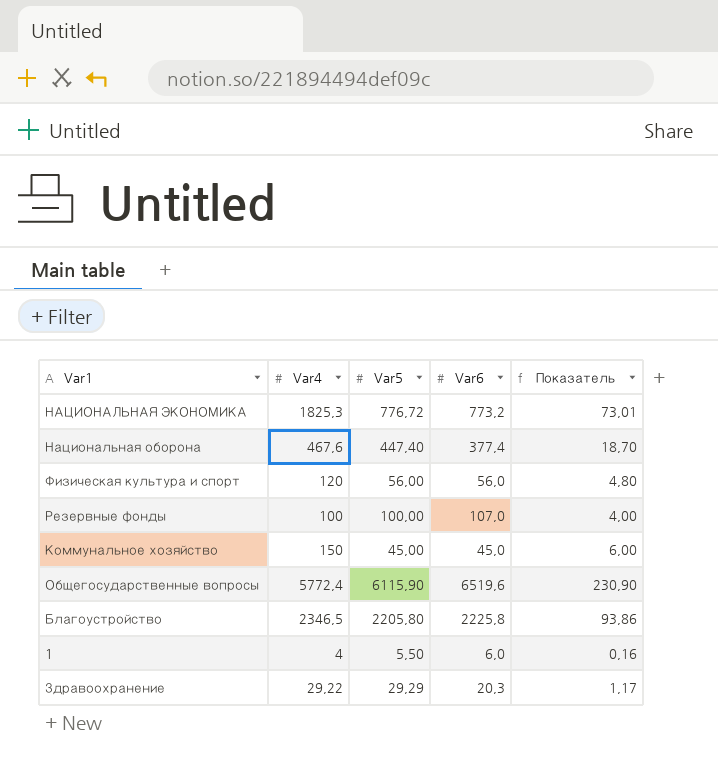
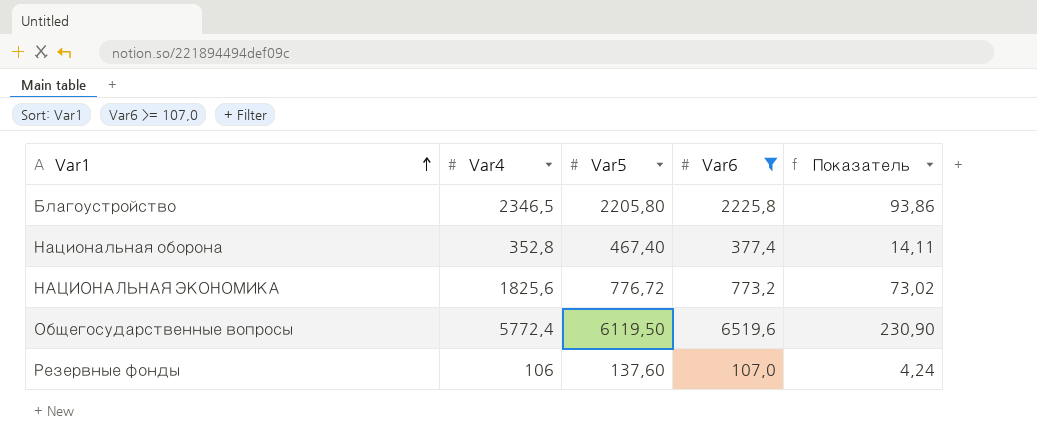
filter: none -> Var6 >= 107,0
row order: none -> Var1 ascending
Национальная оборона | Var4: 467,6 -> 352,8
Национальная оборона | Var5: 447,40 -> 467,40
Национальная оборона | Показатель: 18,70 -> 14,11
НАЦИОНАЛЬНАЯ ЭКОНОМИКА | Var4: 1825,3 -> 1825,6
НАЦИОНАЛЬНАЯ ЭКОНОМИКА | Показатель: 73,01 -> 73,02
Общегосударственные вопросы | Var5: 6115,90 -> 6119,50
Резервные фонды | Var4: 100 -> 106
Резервные фонды | Var5: 100,00 -> 137,60
Резервные фонды | Показатель: 4,00 -> 4,24

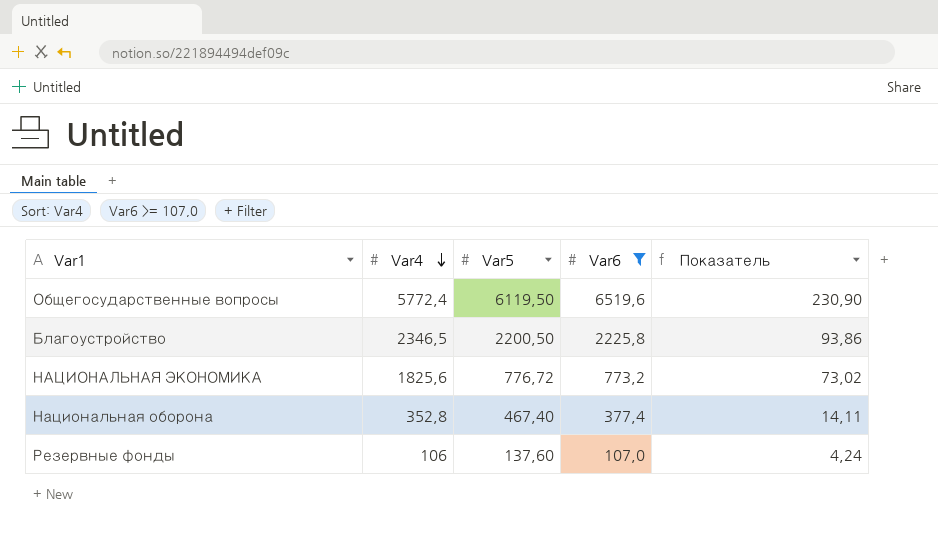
row order: Var1 ascending -> Var4 descending
Благоустройство | Var5: 2205,80 -> 2200,50

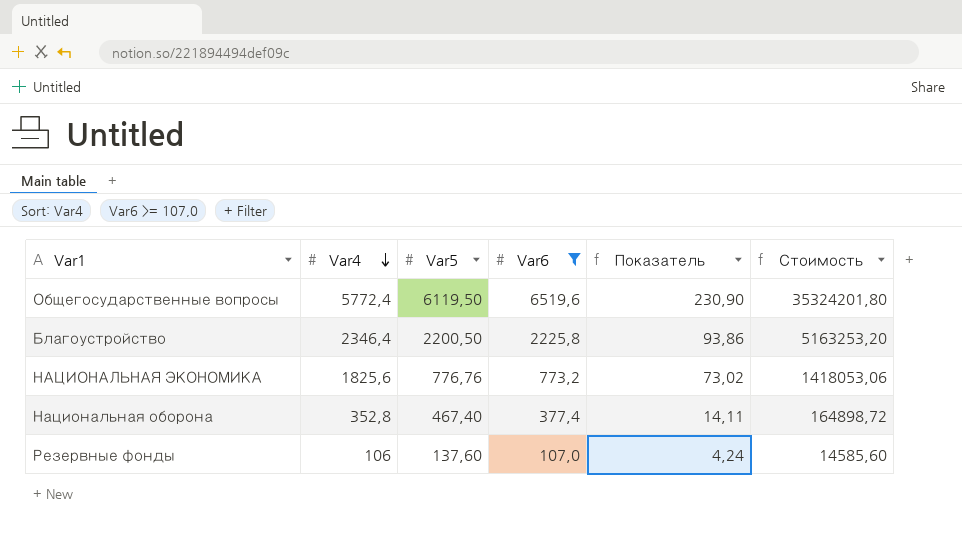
column Стоимость | formula: none -> [Var4] * [Var5]
Благоустройство | Var4: 2346,5 -> 2346,4
НАЦИОНАЛЬНАЯ ЭКОНОМИКА | Var5: 776,72 -> 776,76

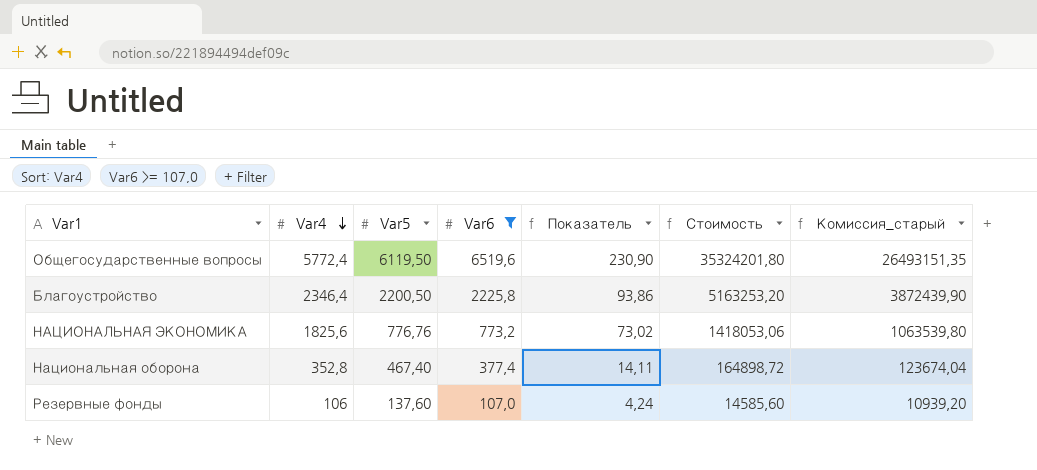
column Комиссия_старый | formula: none -> [Стоимость] * 0,75

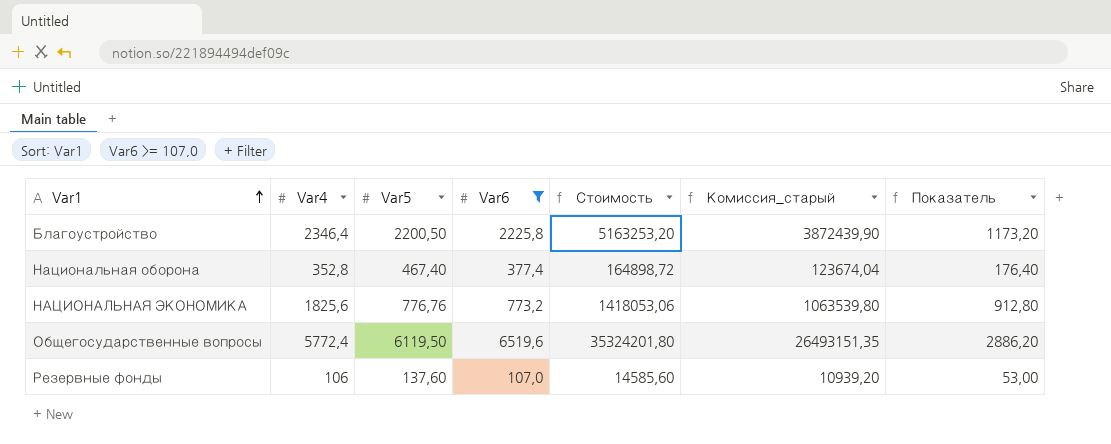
row order: Var4 descending -> Var1 ascending
column Показатель | formula: [Var4] * 0,04 -> [Var4] * 0,5
column Показатель | position: 5 -> 7

